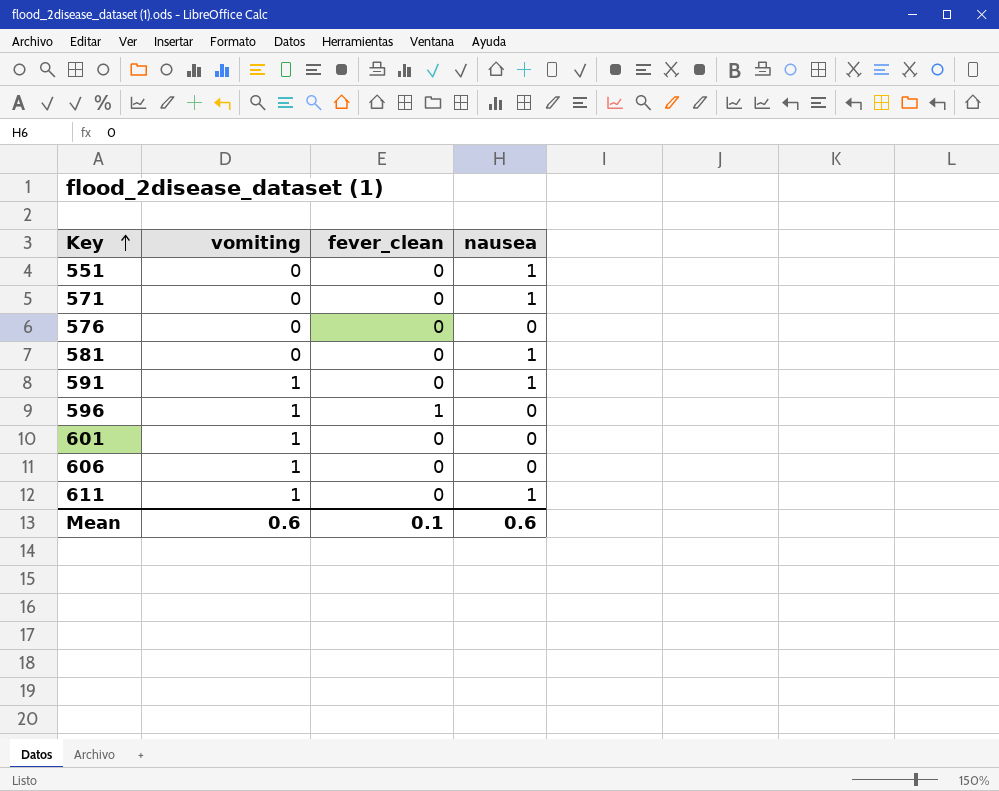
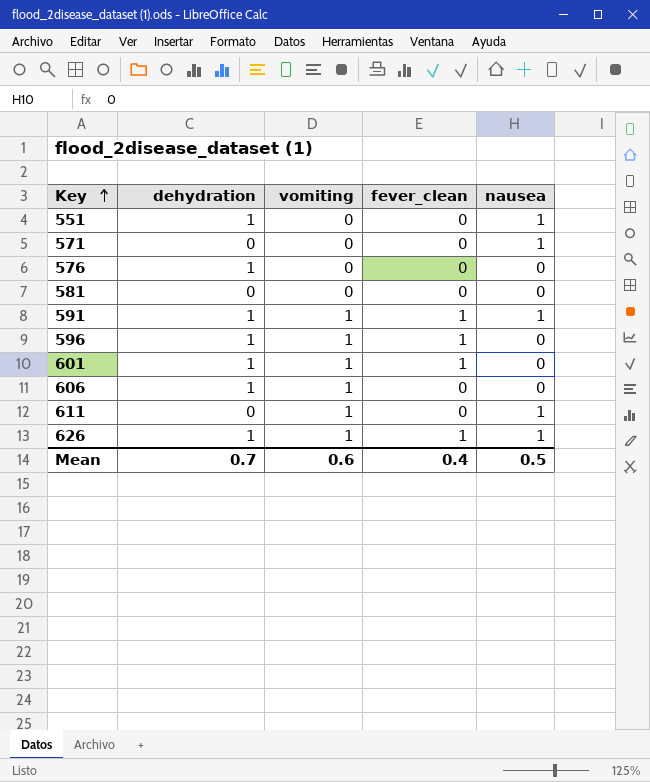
column dehydration | position: none -> 2
581 | nausea: 1 -> 0
591 | fever_clean: 0 -> 1
601 | fever_clean: 0 -> 1
row 626: none -> 1 | 1 | 1 | 1
Mean | fever_clean: 0.1 -> 0.4
Mean | nausea: 0.6 -> 0.5

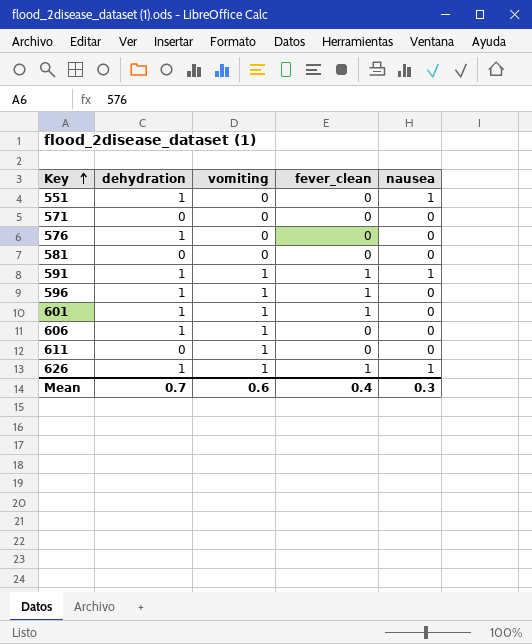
571 | nausea: 1 -> 0
611 | nausea: 1 -> 0
Mean | nausea: 0.5 -> 0.3

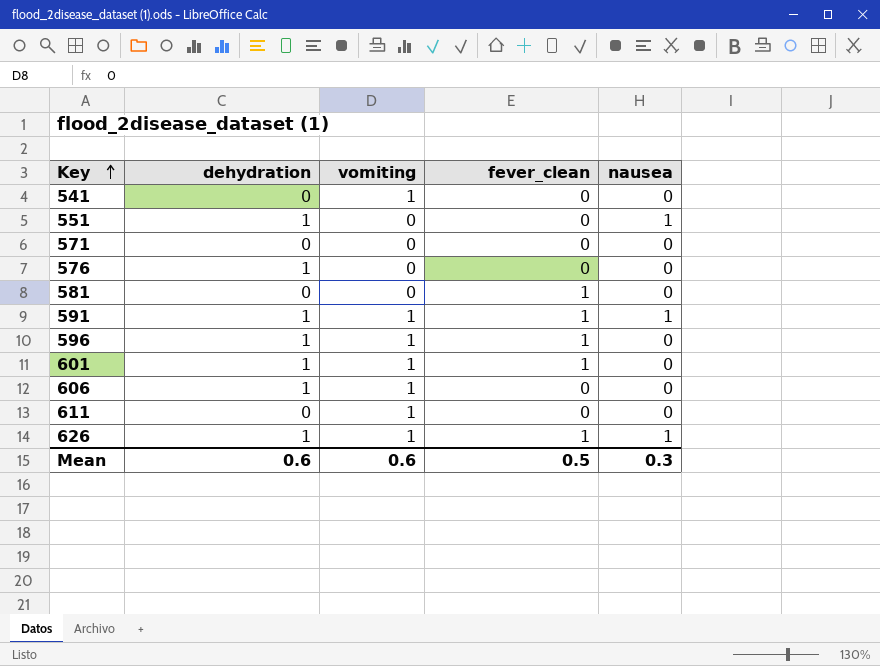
row 541: none -> 0 | 1 | 0 | 0
581 | fever_clean: 0 -> 1
Mean | dehydration: 0.7 -> 0.6
Mean | fever_clean: 0.4 -> 0.5

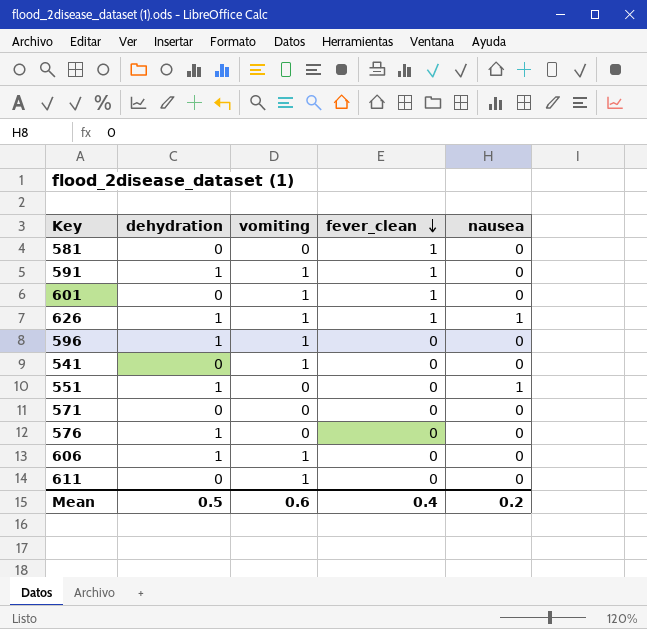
row order: Key ascending -> fever_clean descending
591 | nausea: 1 -> 0
601 | dehydration: 1 -> 0
596 | fever_clean: 1 -> 0
Mean | dehydration: 0.6 -> 0.5
Mean | fever_clean: 0.5 -> 0.4
Mean | nausea: 0.3 -> 0.2

